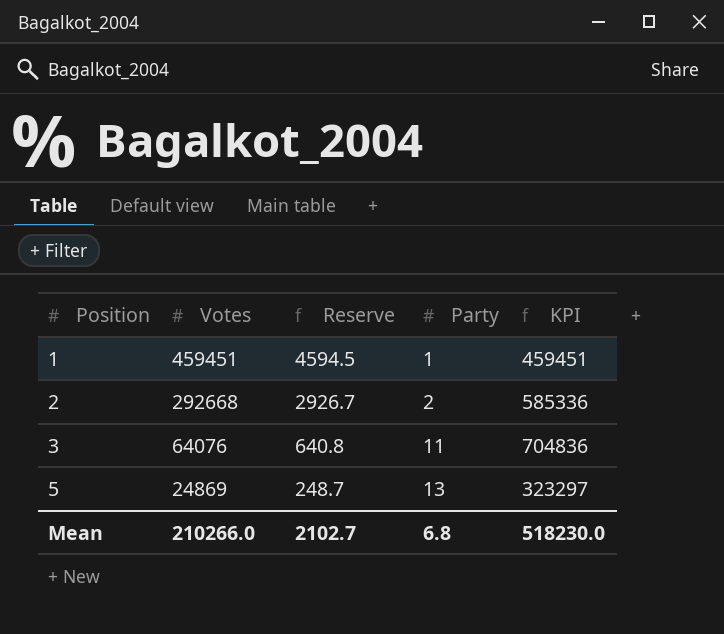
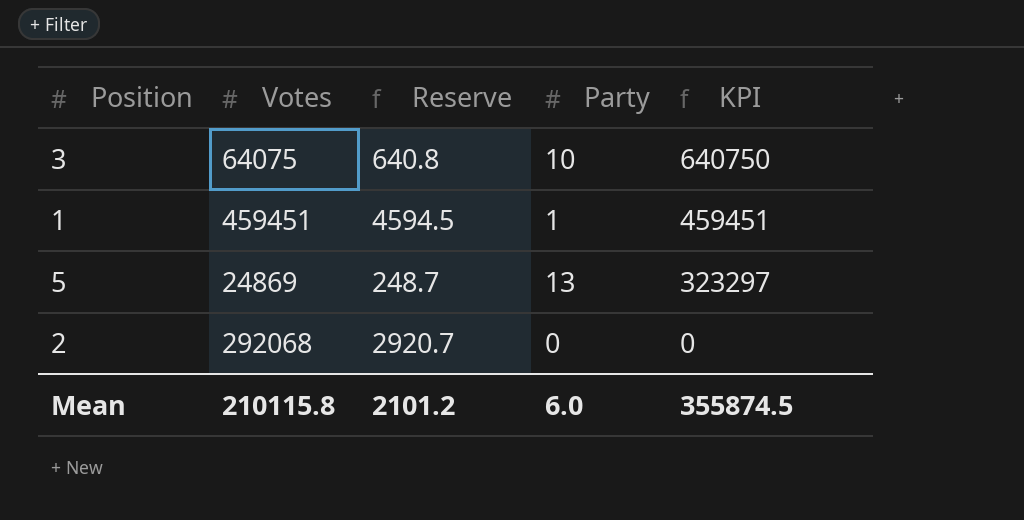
row order: Position ascending -> KPI descending
3 | Votes: 64076 -> 64075
3 | Party: 11 -> 10
3 | KPI: 704836 -> 640750
2 | Votes: 292668 -> 292068
2 | Reserve: 2926.7 -> 2920.7
2 | Party: 2 -> 0
2 | KPI: 585336 -> 0
Mean | Votes: 210266.0 -> 210115.8
Mean | Reserve: 2102.7 -> 2101.2
Mean | Party: 6.8 -> 6.0
Mean | KPI: 518230.0 -> 355874.5

